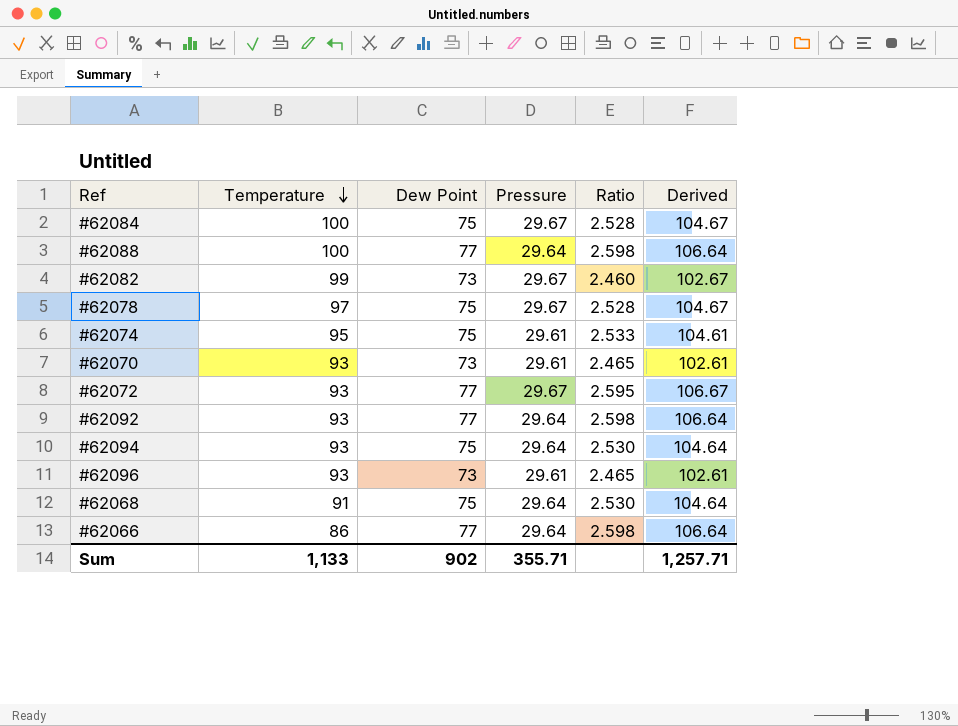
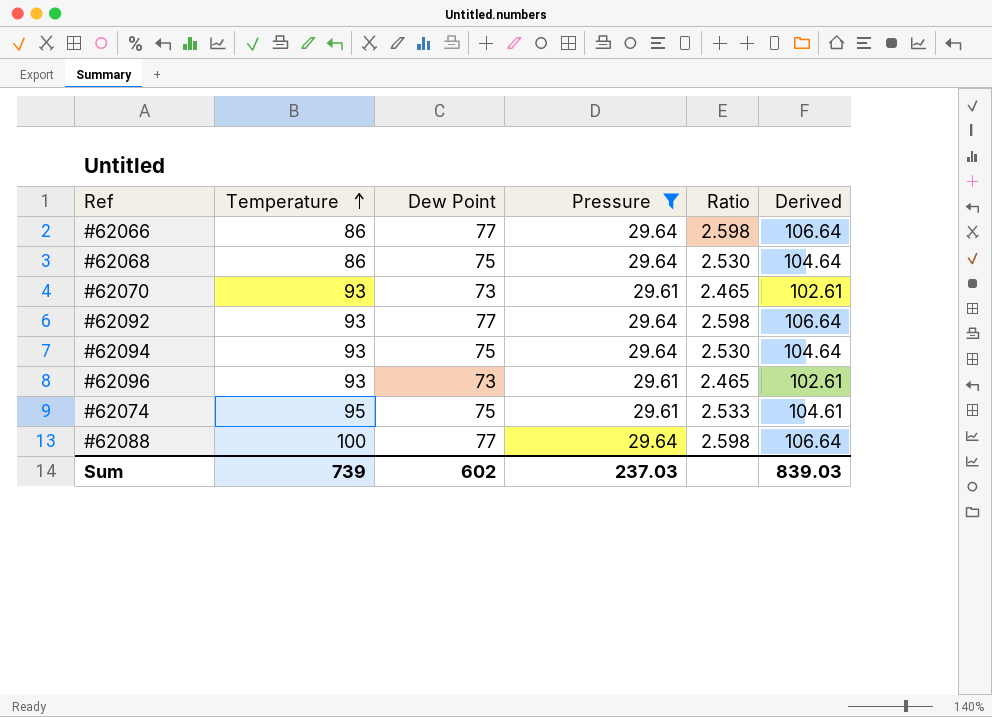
filter: none -> Pressure != 29.67
row order: Temperature descending -> Temperature ascending
#62068 | Temperature: 91 -> 86
Sum | Temperature: 1,133 -> 739
Sum | Dew Point: 902 -> 602
Sum | Pressure: 355.71 -> 237.03
Sum | Derived: 1,257.71 -> 839.03

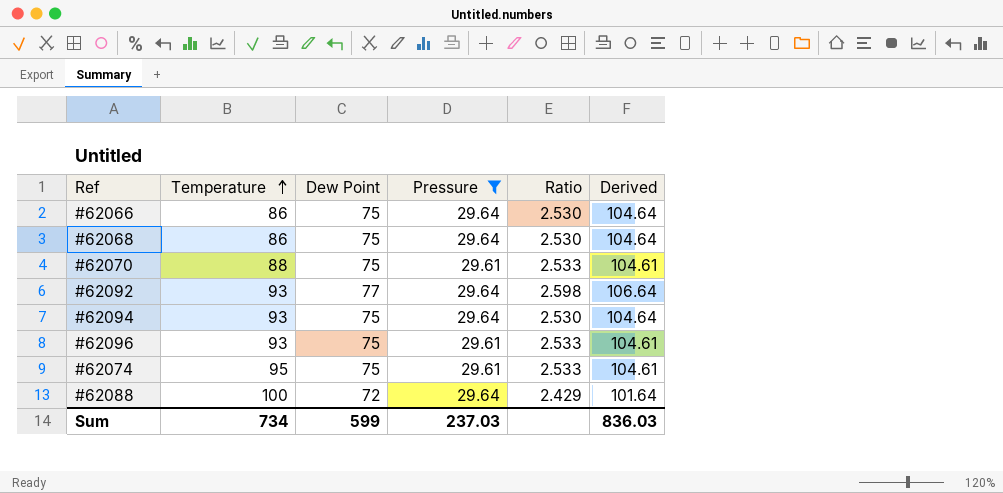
#62066 | Dew Point: 77 -> 75
#62066 | Ratio: 2.598 -> 2.530
#62066 | Derived: 106.64 -> 104.64
#62070 | Temperature: 93 -> 88
#62070 | Dew Point: 73 -> 75
#62070 | Ratio: 2.465 -> 2.533
#62070 | Derived: 102.61 -> 104.61
#62096 | Dew Point: 73 -> 75
#62096 | Ratio: 2.465 -> 2.533
#62096 | Derived: 102.61 -> 104.61
#62088 | Dew Point: 77 -> 72
#62088 | Ratio: 2.598 -> 2.429
#62088 | Derived: 106.64 -> 101.64
Sum | Temperature: 739 -> 734
Sum | Dew Point: 602 -> 599
Sum | Derived: 839.03 -> 836.03

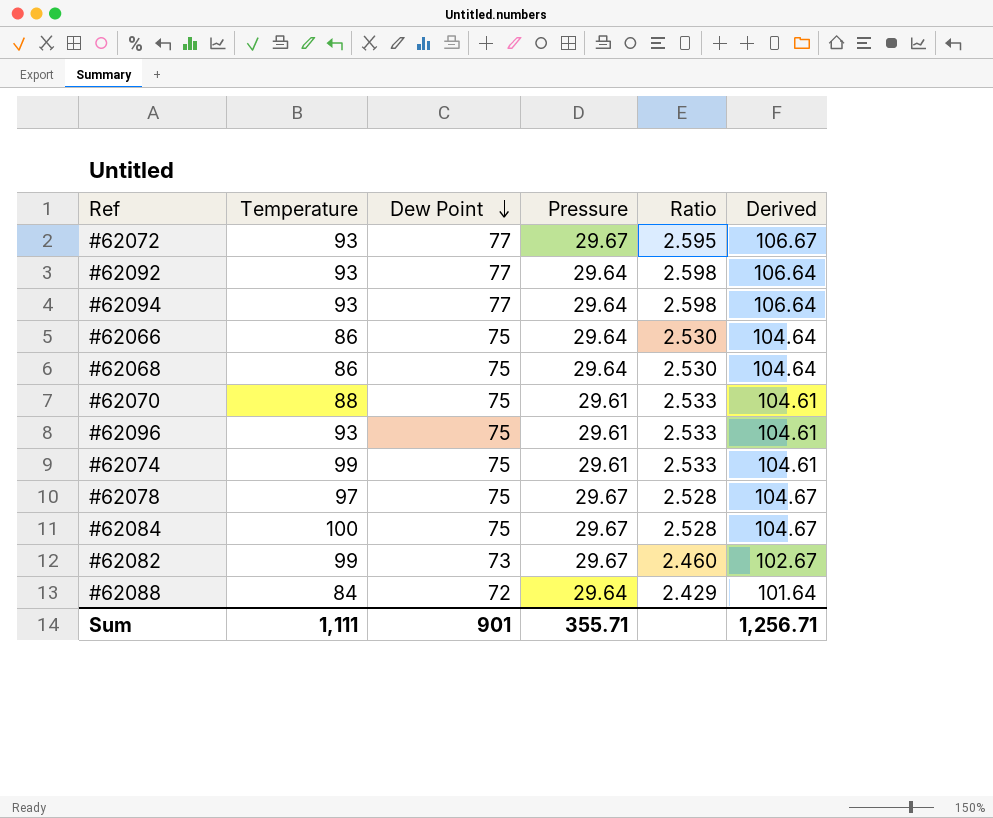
filter: Pressure != 29.67 -> none
row order: Temperature ascending -> Dew Point descending
#62094 | Dew Point: 75 -> 77
#62094 | Ratio: 2.530 -> 2.598
#62094 | Derived: 104.64 -> 106.64
#62074 | Temperature: 95 -> 99
#62088 | Temperature: 100 -> 84
Sum | Temperature: 734 -> 1,111
Sum | Dew Point: 599 -> 901
Sum | Pressure: 237.03 -> 355.71
Sum | Derived: 836.03 -> 1,256.71

